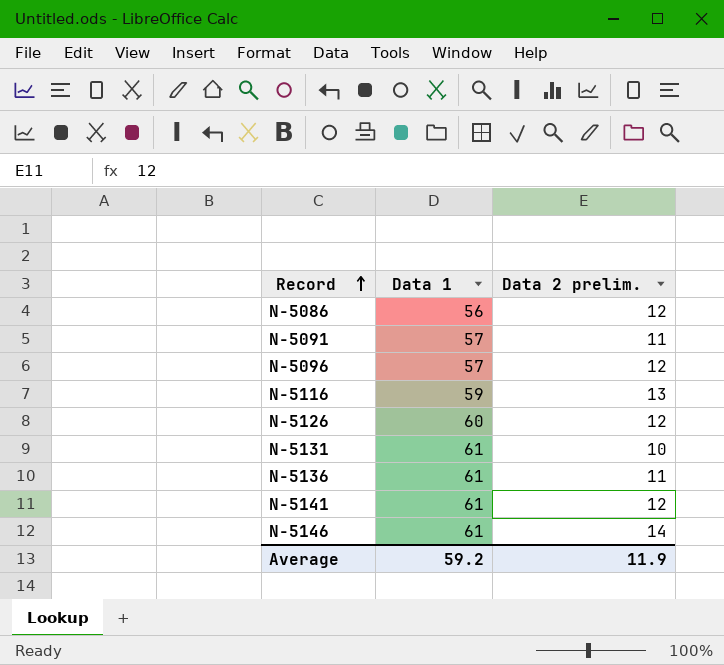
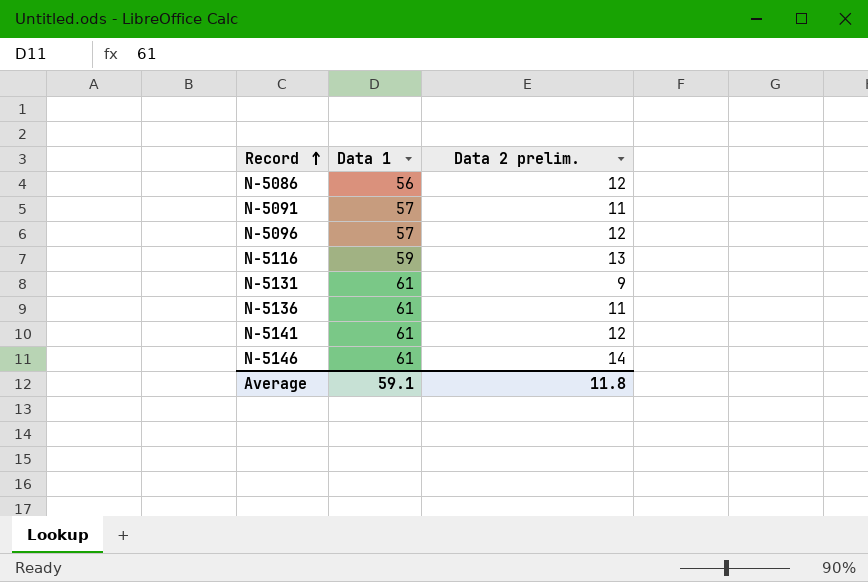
row N-5126: 60 | 12 -> none
N-5131 | Data 2 prelim.: 10 -> 9
Average | Data 1: 59.2 -> 59.1
Average | Data 2 prelim.: 11.9 -> 11.8

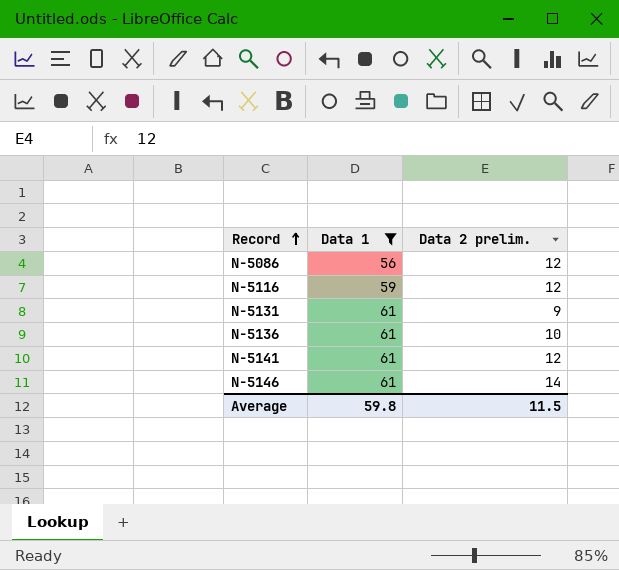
filter: none -> Data 1 != 57
N-5116 | Data 2 prelim.: 13 -> 12
N-5136 | Data 2 prelim.: 11 -> 10
Average | Data 1: 59.1 -> 59.8
Average | Data 2 prelim.: 11.8 -> 11.5

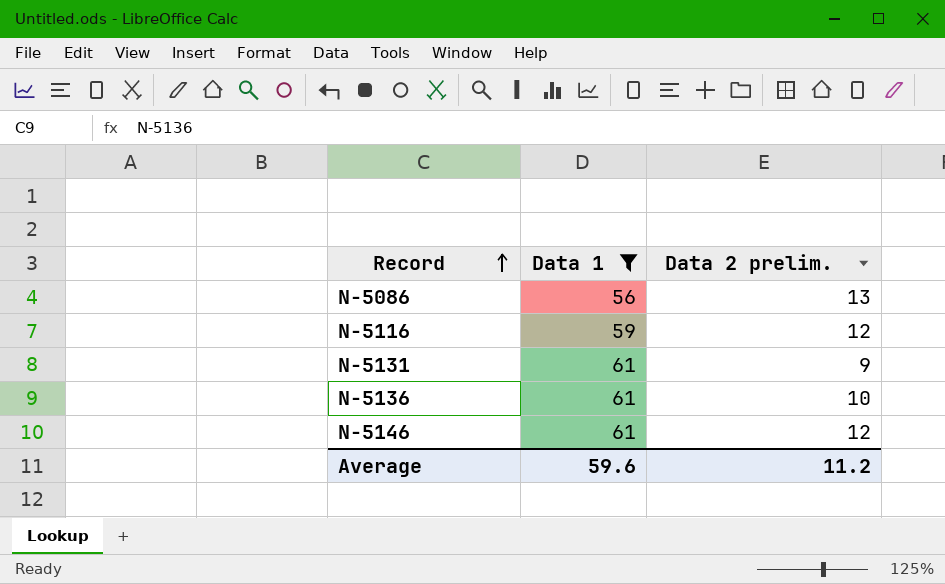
row N-5141: 61 | 12 -> none
N-5086 | Data 2 prelim.: 12 -> 13
N-5146 | Data 2 prelim.: 14 -> 12
Average | Data 1: 59.8 -> 59.6
Average | Data 2 prelim.: 11.5 -> 11.2

